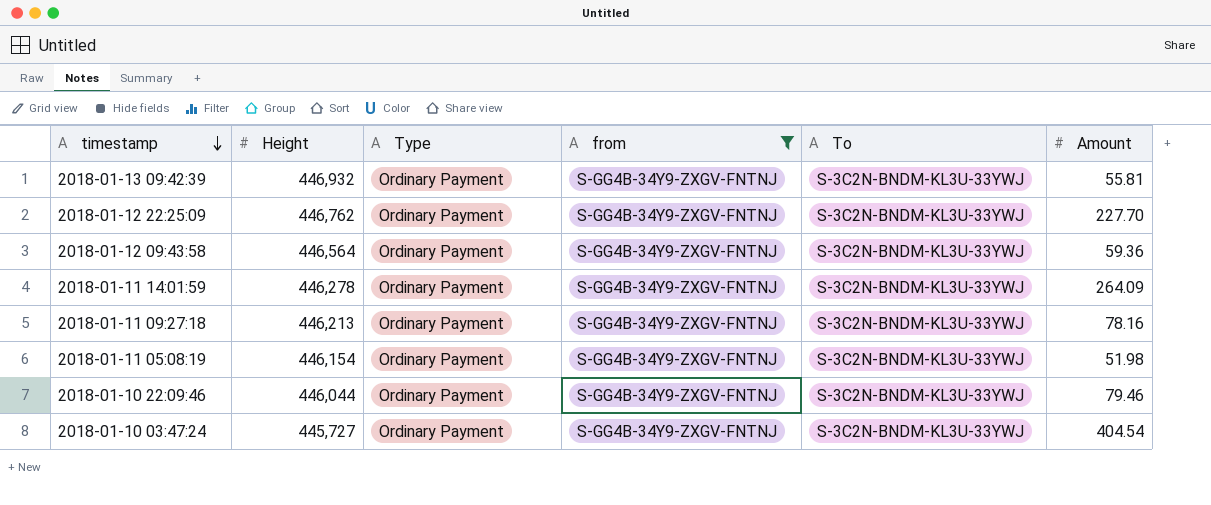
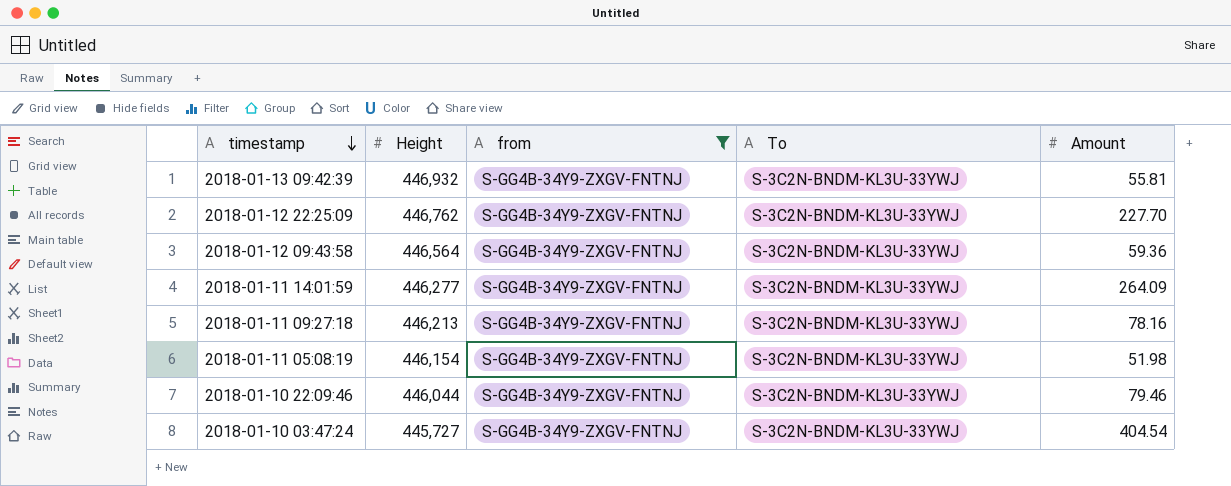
column Type | position: 3 -> none
2018-01-11 14:01:59 | Height: 446,278 -> 446,277

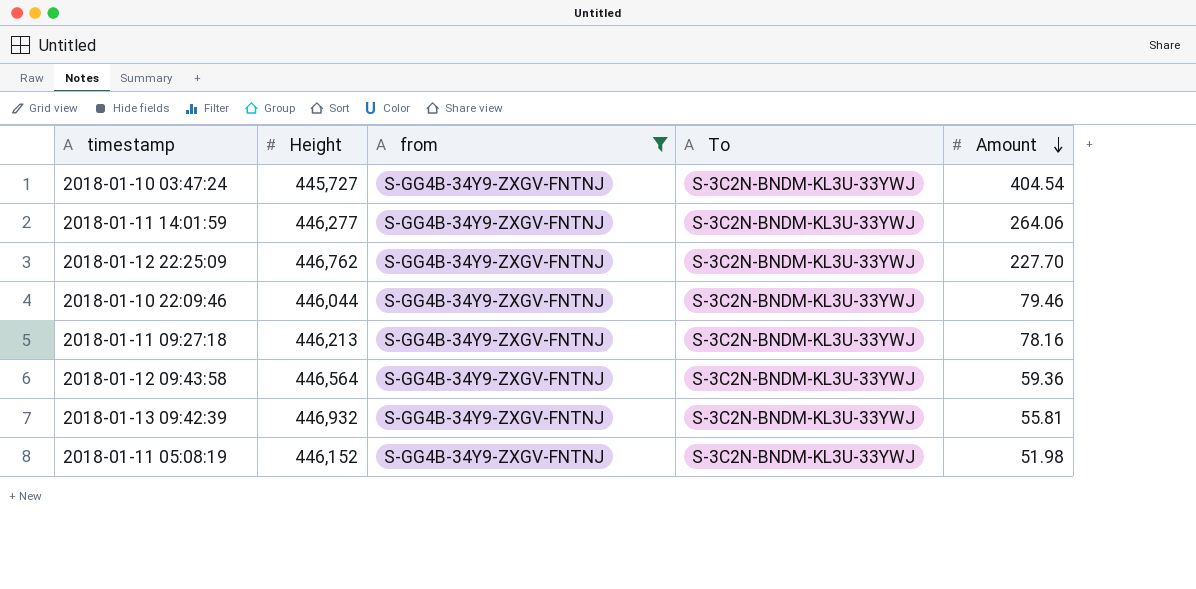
row order: timestamp descending -> Amount descending
2018-01-11 14:01:59 | Amount: 264.09 -> 264.06
2018-01-11 05:08:19 | Height: 446,154 -> 446,152

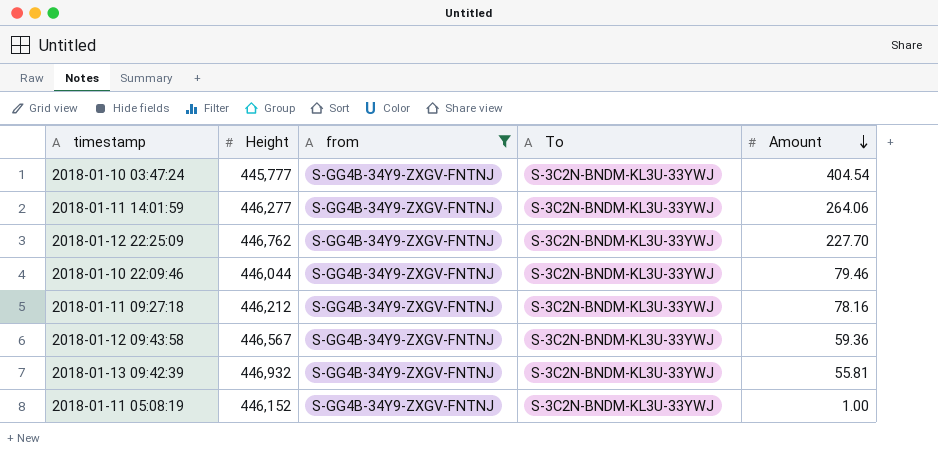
2018-01-10 03:47:24 | Height: 445,727 -> 445,777
2018-01-11 09:27:18 | Height: 446,213 -> 446,212
2018-01-12 09:43:58 | Height: 446,564 -> 446,567
2018-01-11 05:08:19 | Amount: 51.98 -> 1.00

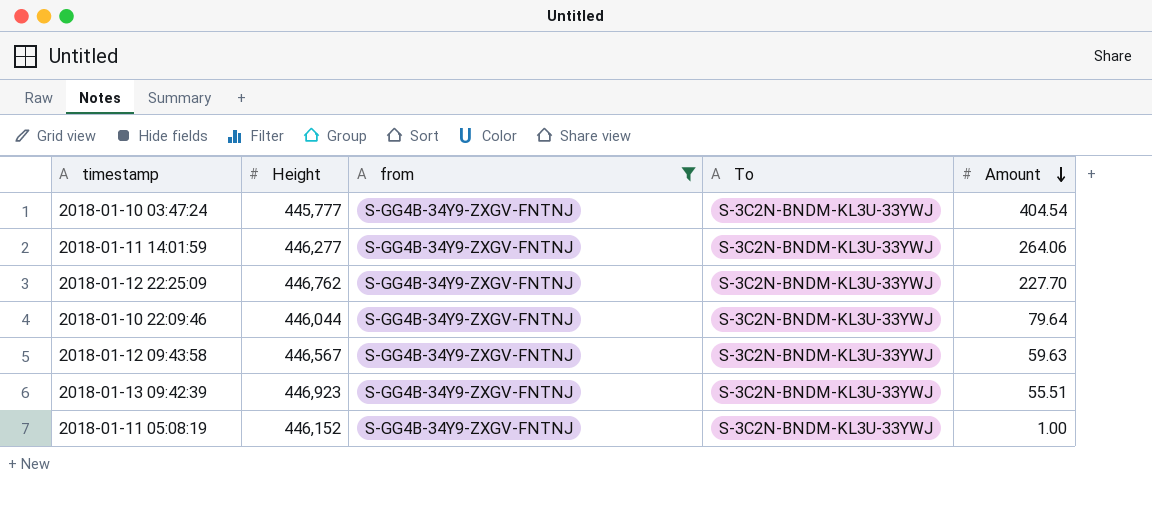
row 2018-01-11 09:27:18: 446,212 | S-GG4B-34Y9-ZXGV-FNTNJ | S-3C2N-BNDM-KL3U-33YWJ | 78.16 -> none
2018-01-10 22:09:46 | Amount: 79.46 -> 79.64
2018-01-12 09:43:58 | Amount: 59.36 -> 59.63
2018-01-13 09:42:39 | Height: 446,932 -> 446,923
2018-01-13 09:42:39 | Amount: 55.81 -> 55.51

